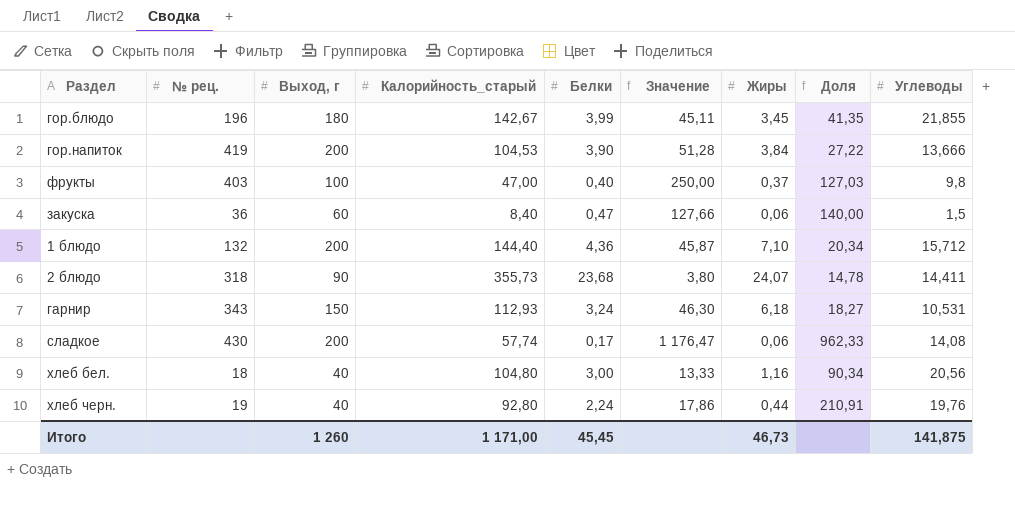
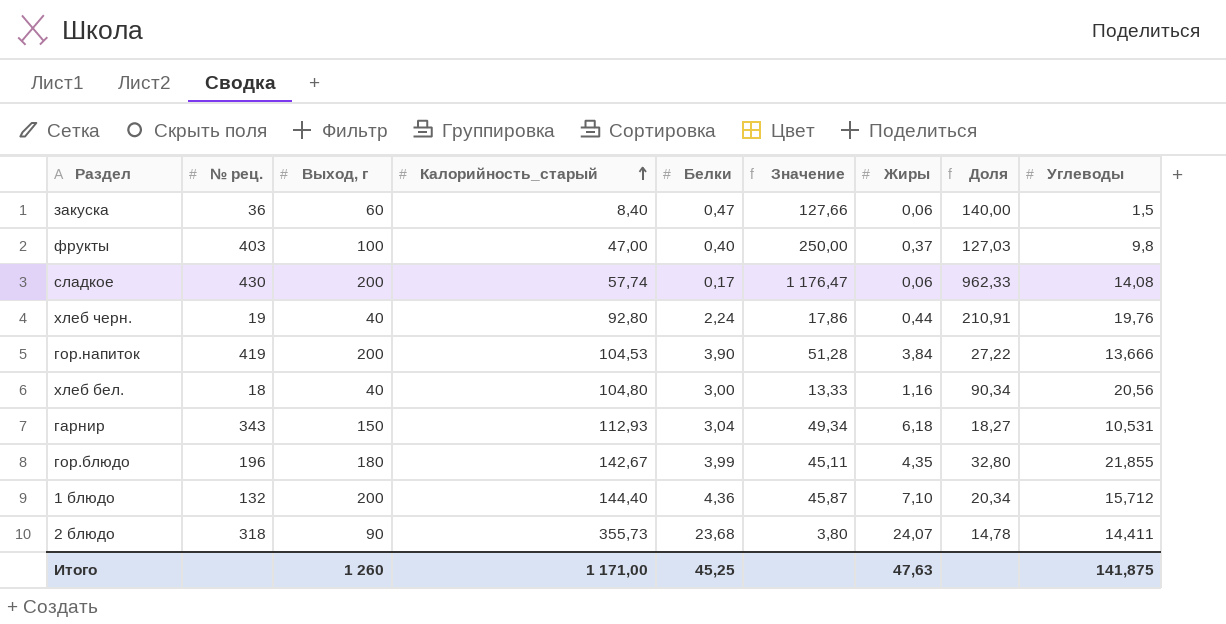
row order: none -> Калорийность_старый ascending
гарнир | Белки: 3,24 -> 3,04
гарнир | Значение: 46,30 -> 49,34
гор.блюдо | Жиры: 3,45 -> 4,35
гор.блюдо | Доля: 41,35 -> 32,80
Итого | Белки: 45,45 -> 45,25
Итого | Жиры: 46,73 -> 47,63

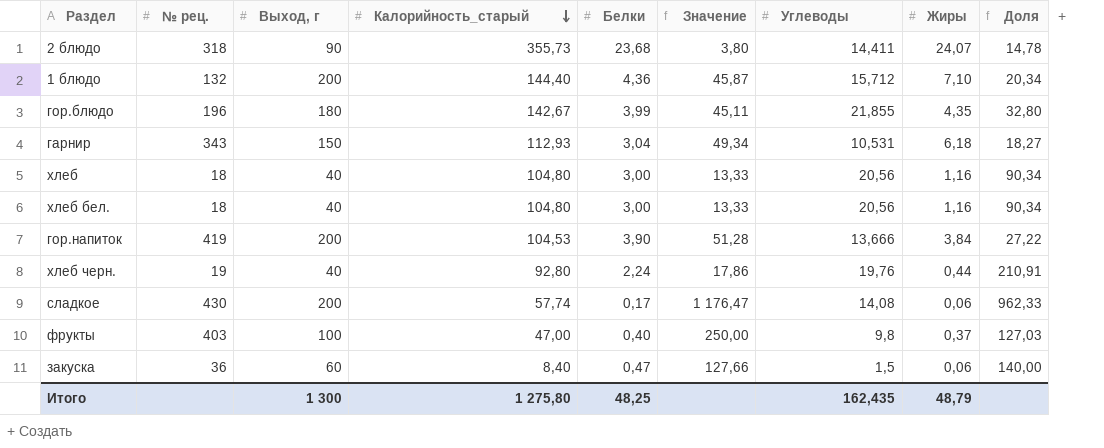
row order: Калорийность_старый ascending -> Калорийность_старый descending
column Углеводы | position: 9 -> 7
row хлеб: none -> 18 | 40 | 104,80 | 3,00 | 13,33 | 20,56 | 1,16 | 90,34
Итого | Выход, г: 1 260 -> 1 300
Итого | Калорийность_старый: 1 171,00 -> 1 275,80
Итого | Белки: 45,25 -> 48,25
Итого | Углеводы: 141,875 -> 162,435
Итого | Жиры: 47,63 -> 48,79

